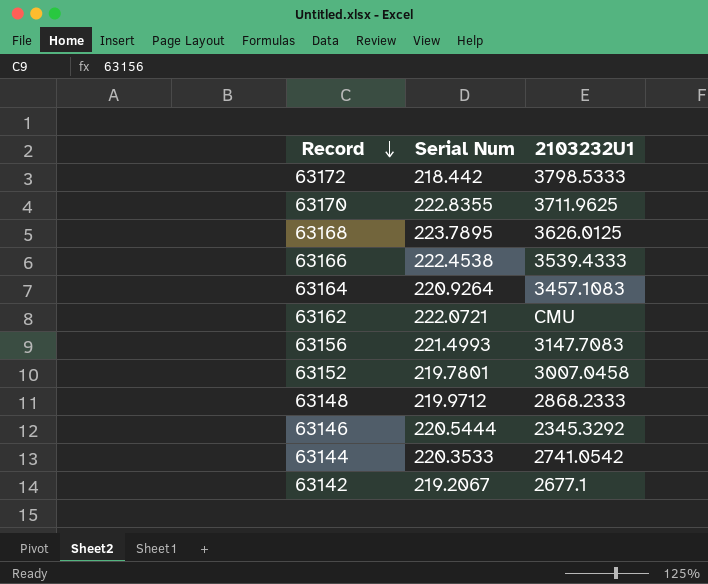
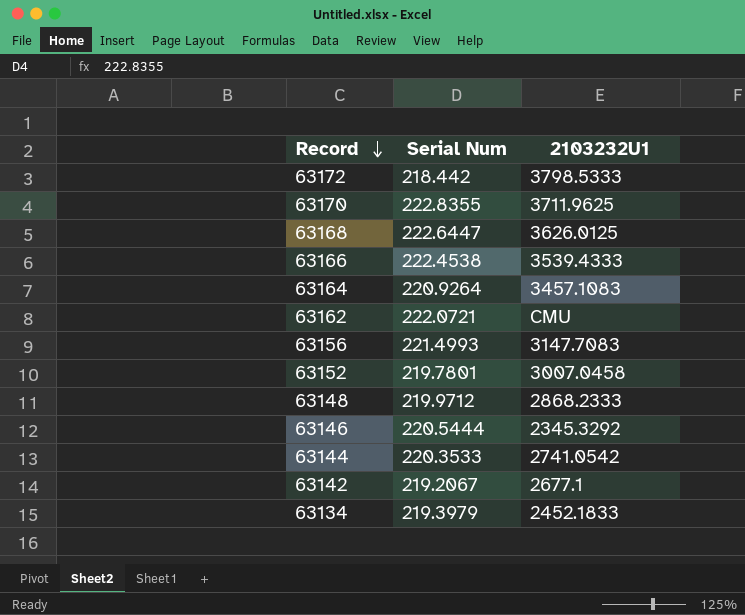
63168 | Serial Num: 223.7895 -> 222.6447
row 63134: none -> 219.3979 | 2452.1833

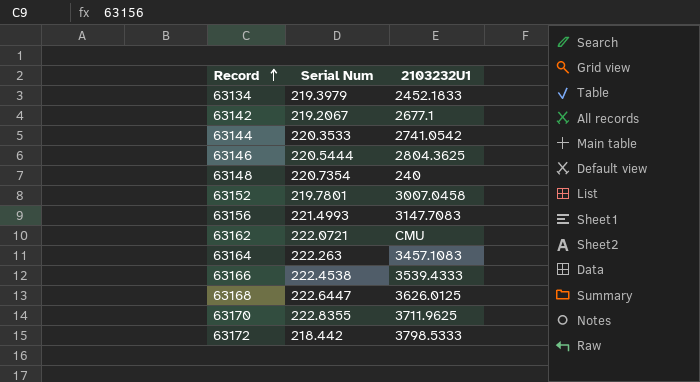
row order: Record descending -> Record ascending
63146 | 2103232U1: 2345.3292 -> 2804.3625
63148 | Serial Num: 219.9712 -> 220.7354
63148 | 2103232U1: 2868.2333 -> 240
63164 | Serial Num: 220.9264 -> 222.263

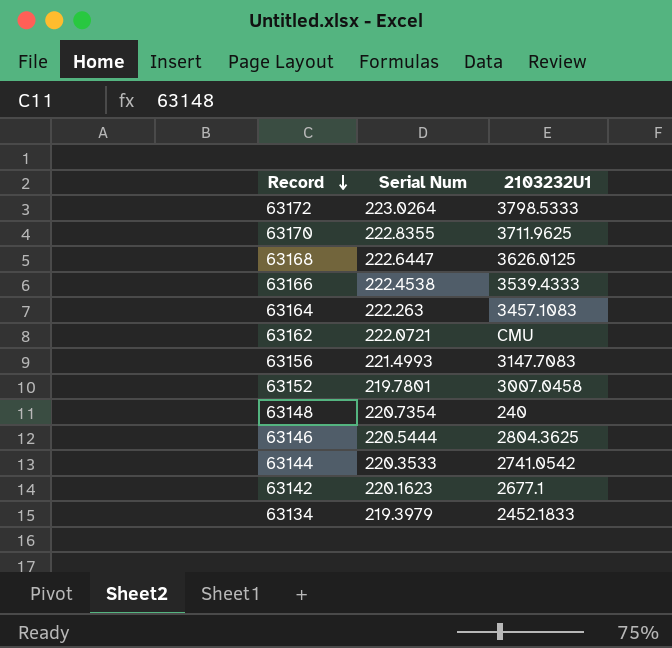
row order: Record ascending -> Record descending
63172 | Serial Num: 218.442 -> 223.0264
63142 | Serial Num: 219.2067 -> 220.1623

